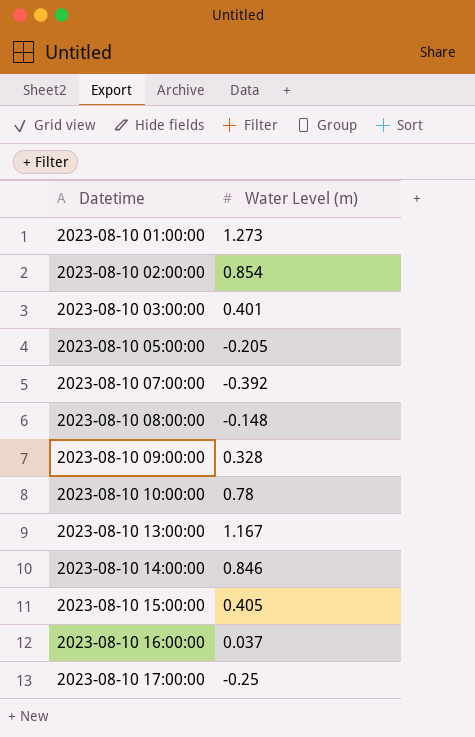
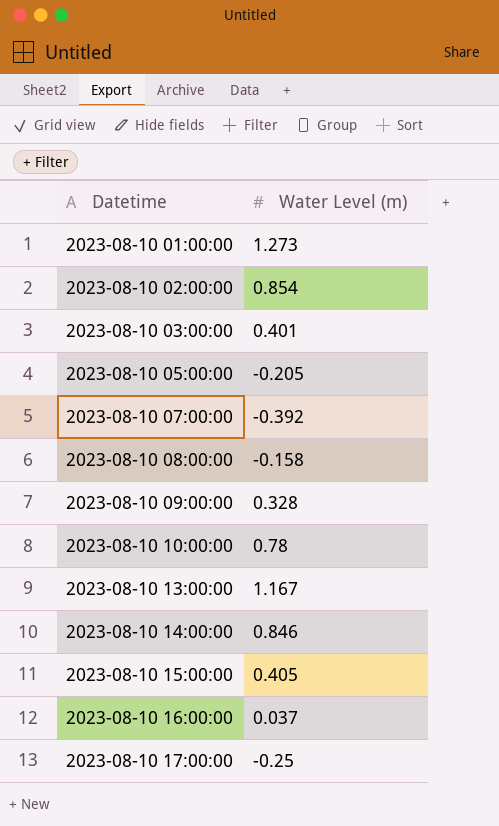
2023-08-10 08:00:00 | Water Level (m): -0.148 -> -0.158

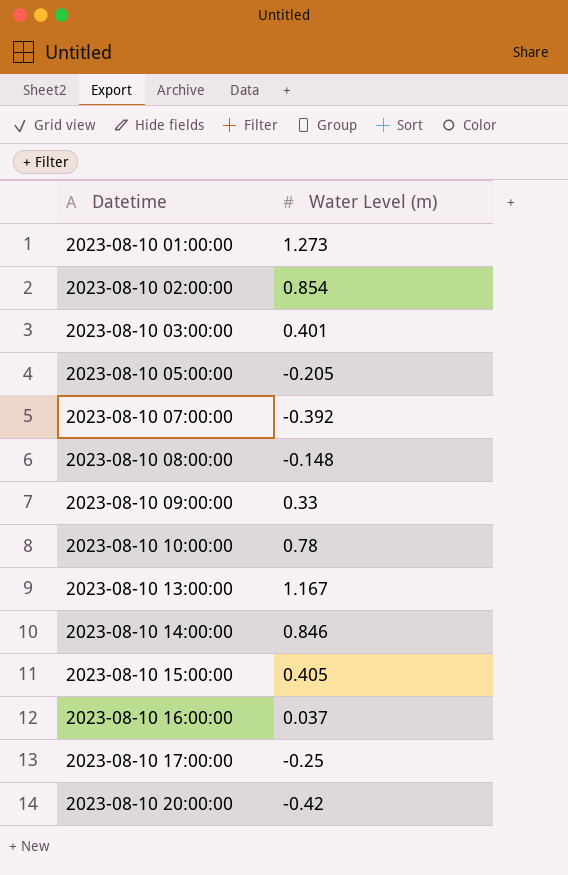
2023-08-10 08:00:00 | Water Level (m): -0.158 -> -0.148
2023-08-10 09:00:00 | Water Level (m): 0.328 -> 0.33
row 2023-08-10 20:00:00: none -> -0.42

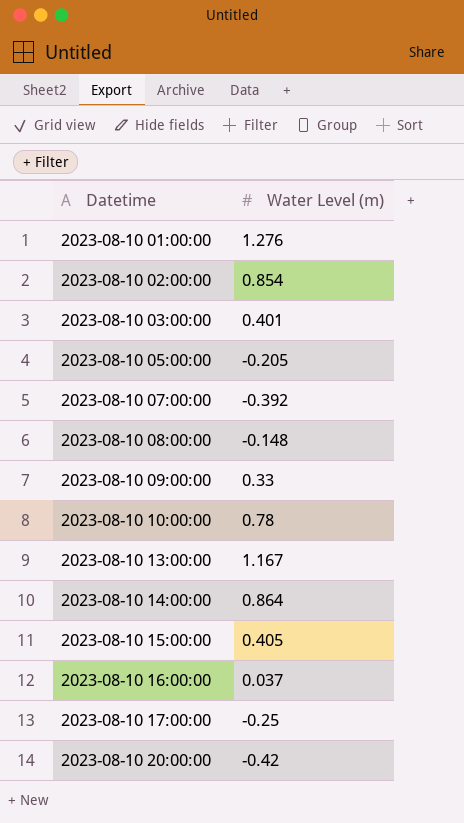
2023-08-10 01:00:00 | Water Level (m): 1.273 -> 1.276
2023-08-10 14:00:00 | Water Level (m): 0.846 -> 0.864

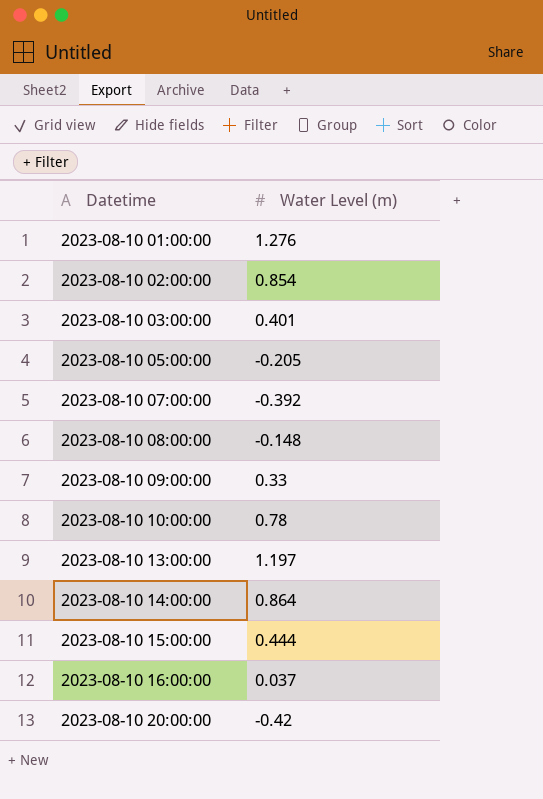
row 2023-08-10 17:00:00: -0.25 -> none
2023-08-10 13:00:00 | Water Level (m): 1.167 -> 1.197
2023-08-10 15:00:00 | Water Level (m): 0.405 -> 0.444

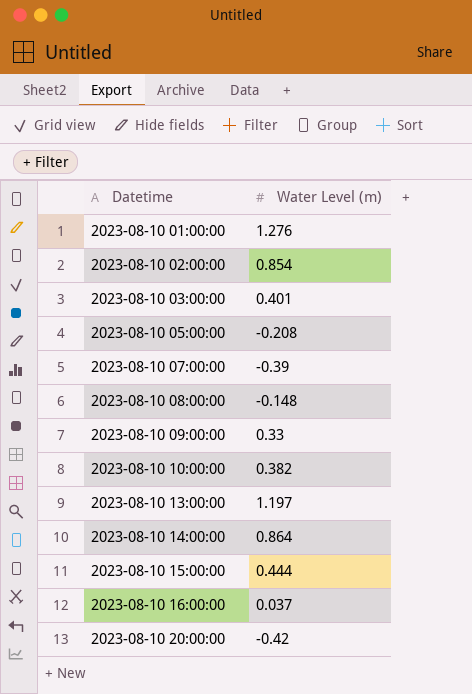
2023-08-10 05:00:00 | Water Level (m): -0.205 -> -0.208
2023-08-10 07:00:00 | Water Level (m): -0.392 -> -0.39
2023-08-10 10:00:00 | Water Level (m): 0.78 -> 0.382

